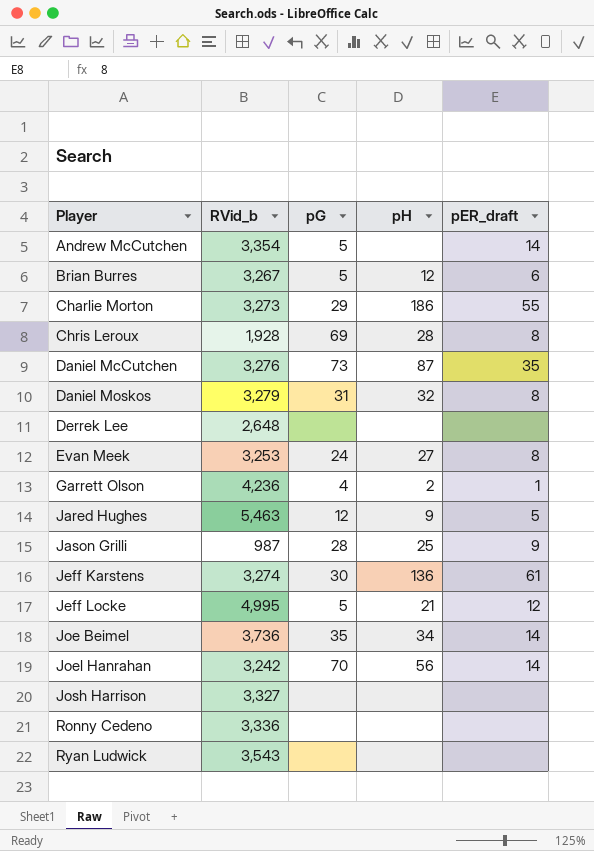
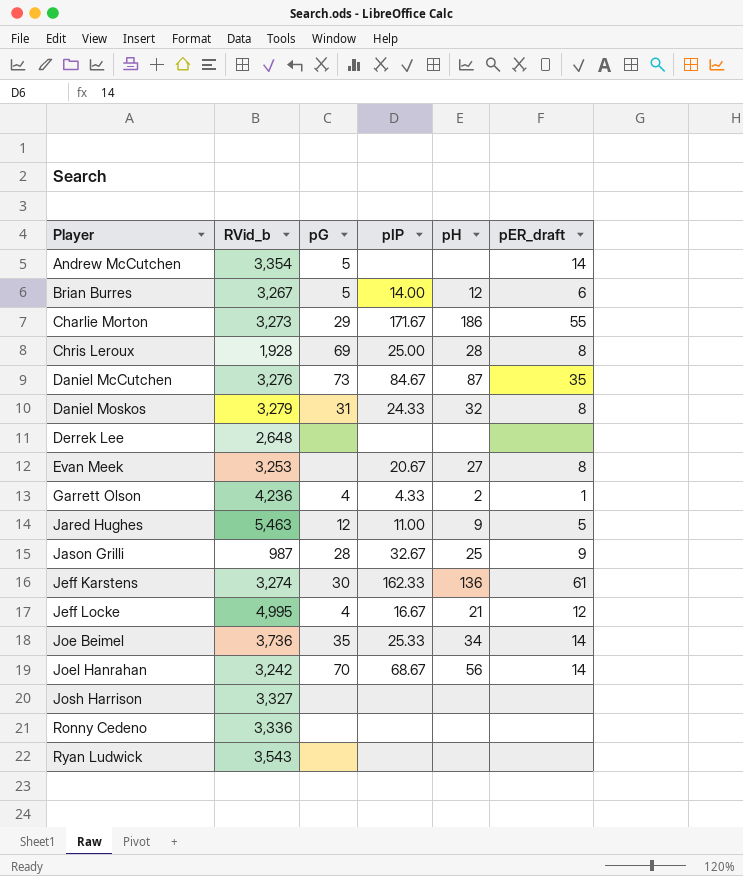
column pIP | position: none -> 4
Evan Meek | pG: 24 -> none
Jeff Locke | pG: 5 -> 4

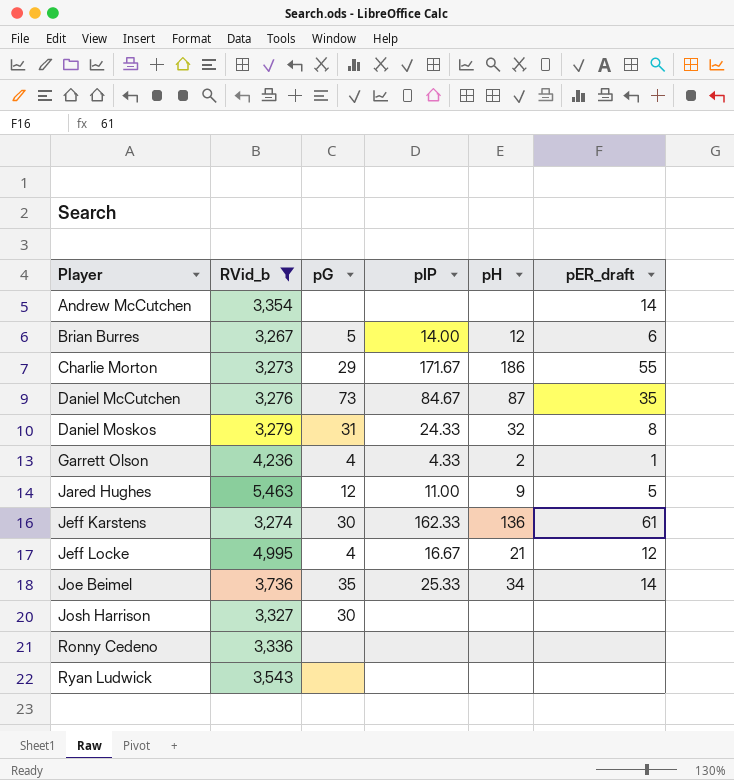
filter: none -> RVid_b >= 3,267
Andrew McCutchen | pG: 5 -> none
Josh Harrison | pG: none -> 30

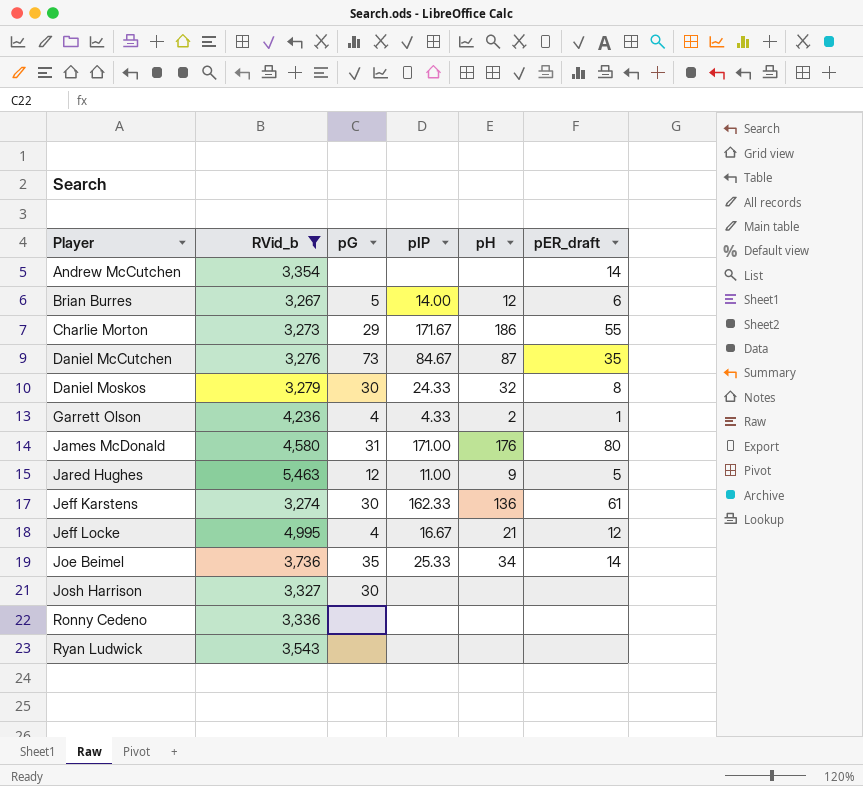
Daniel Moskos | pG: 31 -> 30
row James McDonald: none -> 4,580 | 31 | 171.00 | 176 | 80

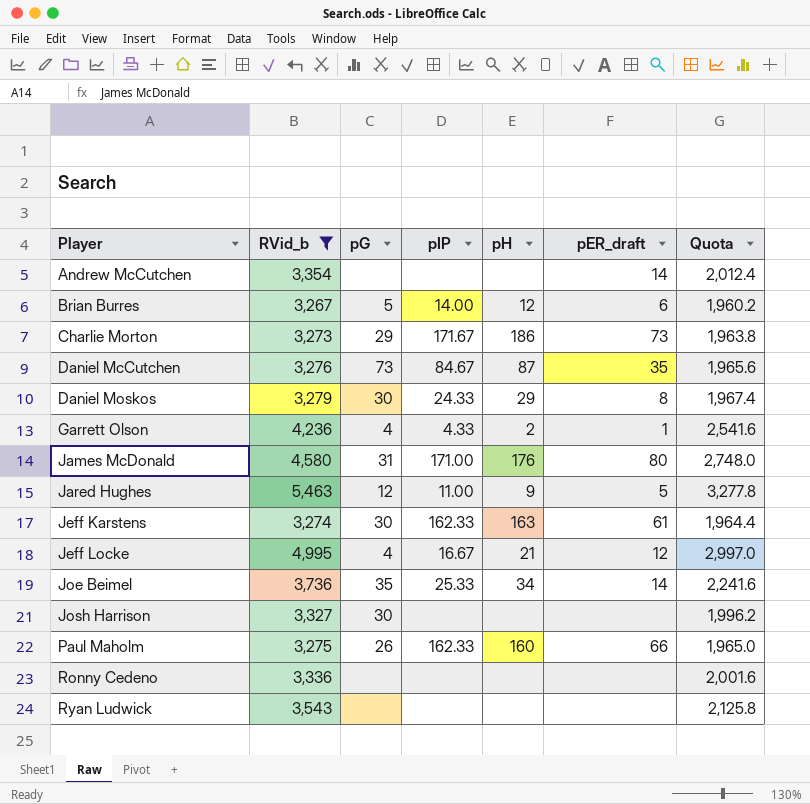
column Quota | formula: none -> [RVid_b] * 0.6
Charlie Morton | pER_draft: 55 -> 73
Daniel Moskos | pH: 32 -> 29
Jeff Karstens | pH: 136 -> 163
row Paul Maholm: none -> 3,275 | 26 | 162.33 | 160 | 66 | 1,965.0

